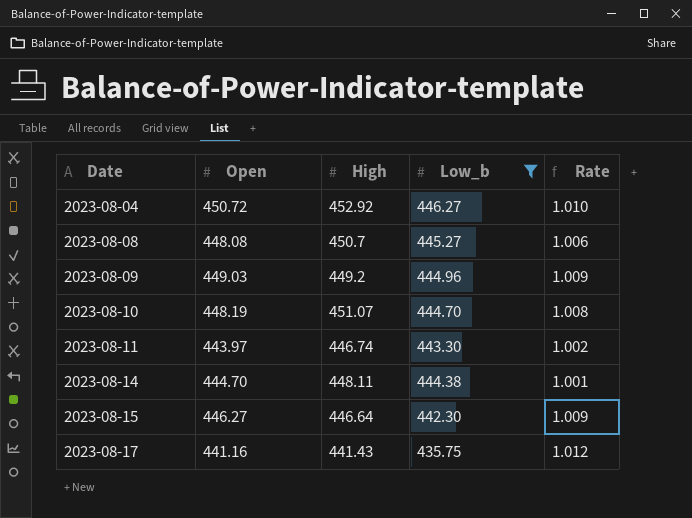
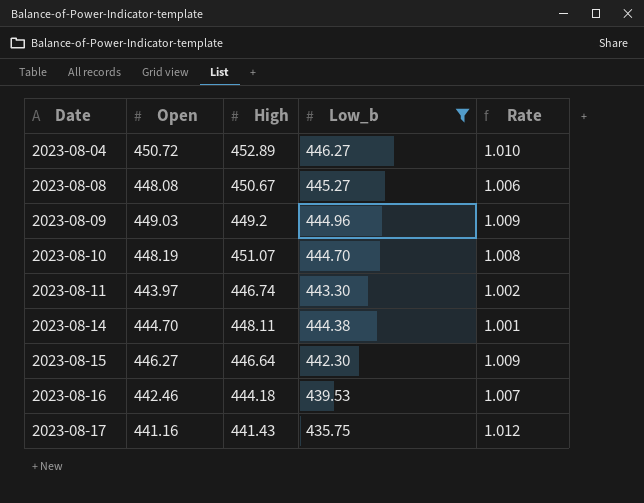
2023-08-04 | High: 452.92 -> 452.89
2023-08-08 | High: 450.7 -> 450.67
row 2023-08-16: none -> 442.46 | 444.18 | 439.53 | 1.007

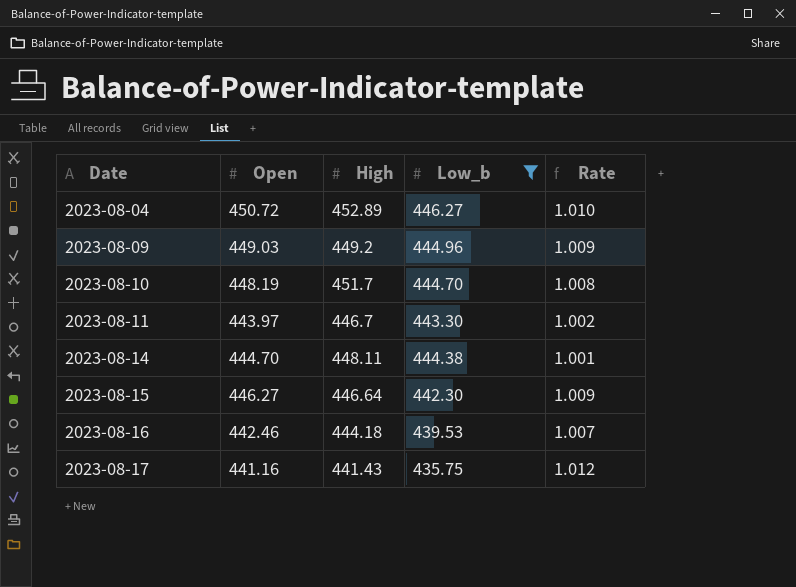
row 2023-08-08: 448.08 | 450.67 | 445.27 | 1.006 -> none
2023-08-10 | High: 451.07 -> 451.7
2023-08-11 | High: 446.74 -> 446.7

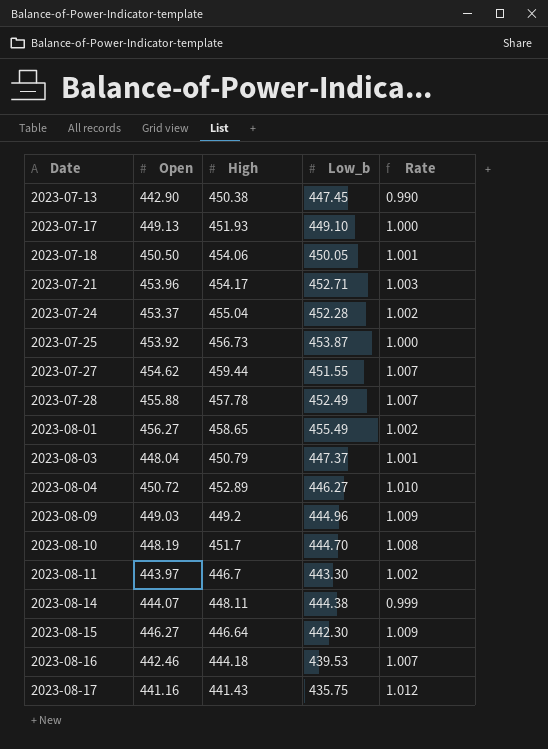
filter: Low_b <= 446.27 -> none
2023-08-14 | Open: 444.70 -> 444.07
2023-08-14 | Rate: 1.001 -> 0.999

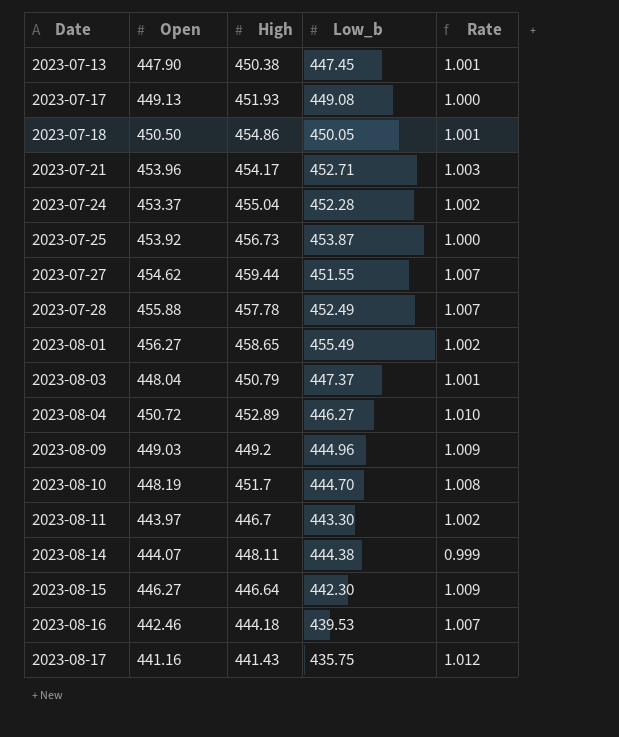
2023-07-13 | Open: 442.90 -> 447.90
2023-07-13 | Rate: 0.990 -> 1.001
2023-07-17 | Low_b: 449.10 -> 449.08
2023-07-18 | High: 454.06 -> 454.86

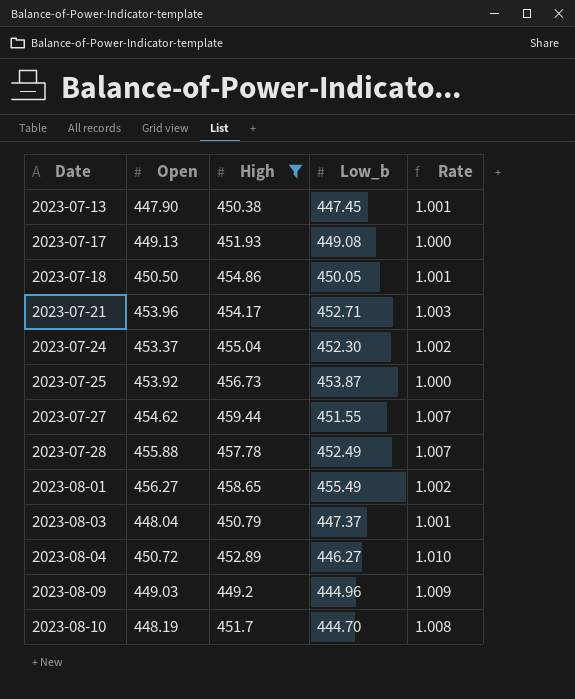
filter: none -> High >= 449.2
2023-07-24 | Low_b: 452.28 -> 452.30

